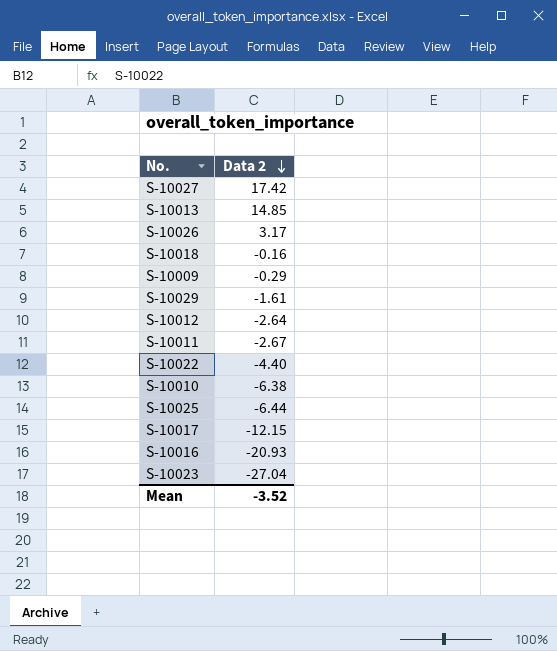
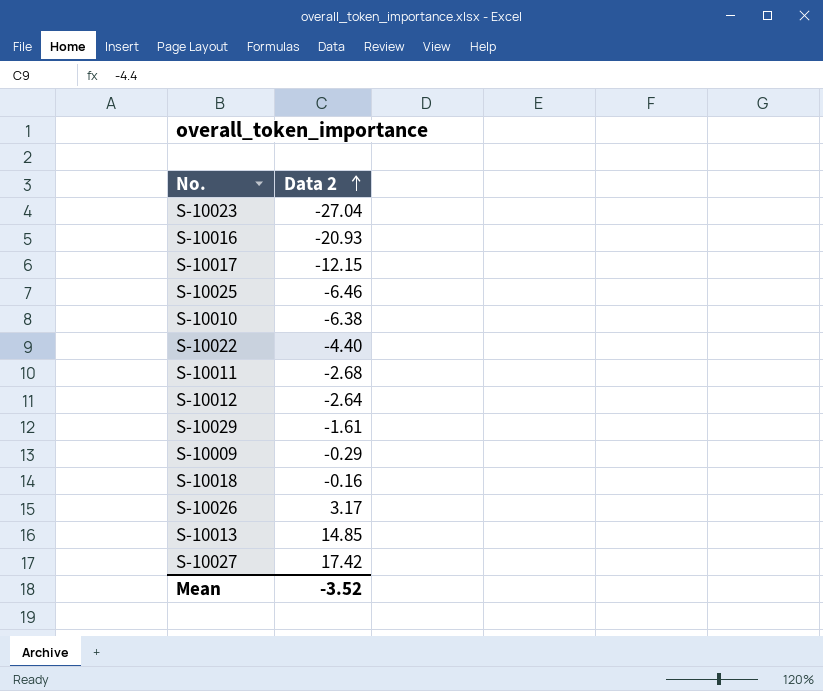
row order: Data 2 descending -> Data 2 ascending
S-10025 | Data 2: -6.44 -> -6.46
S-10011 | Data 2: -2.67 -> -2.68

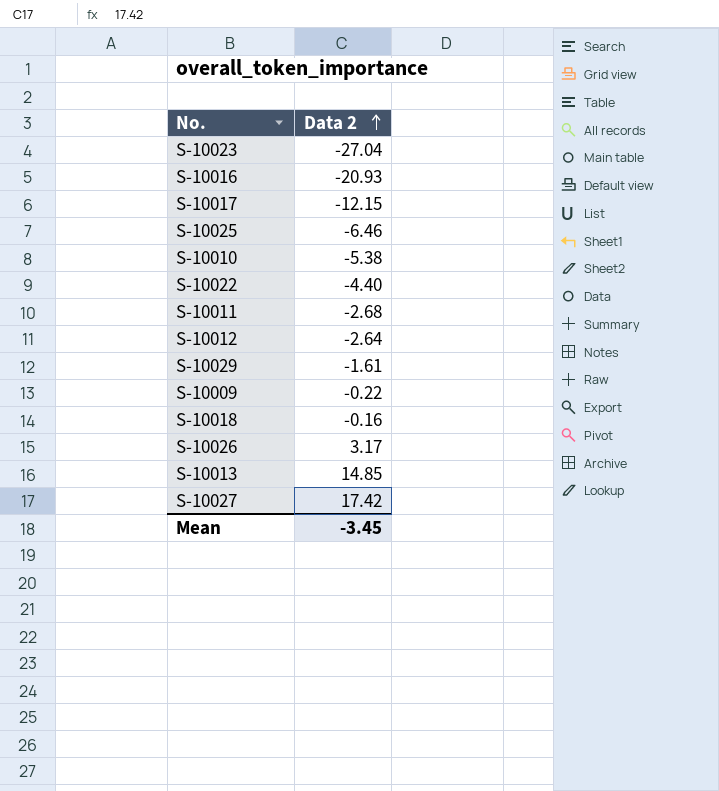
S-10010 | Data 2: -6.38 -> -5.38
S-10009 | Data 2: -0.29 -> -0.22
Mean | Data 2: -3.52 -> -3.45

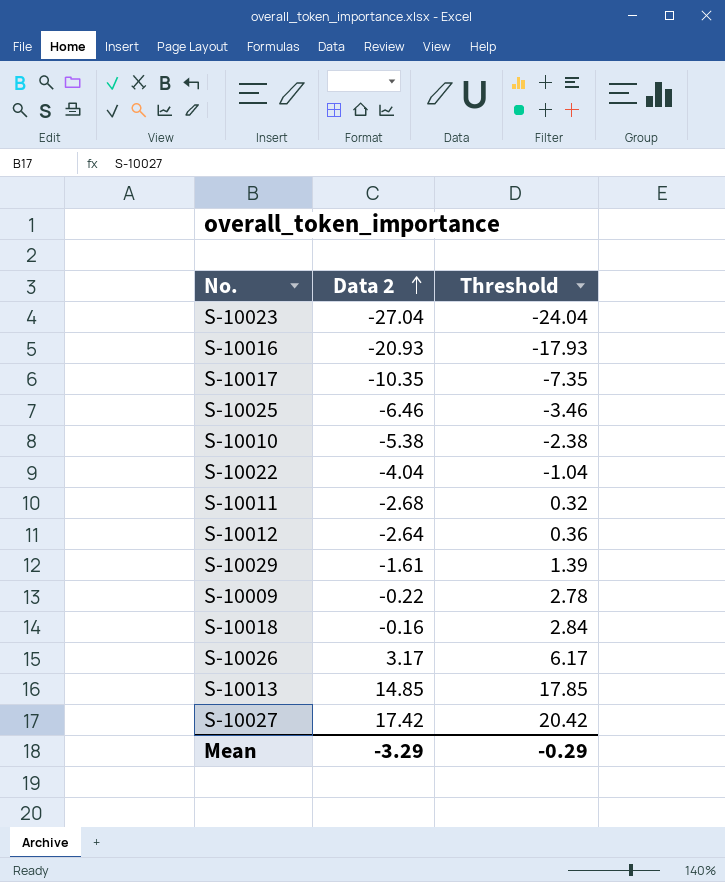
column Threshold | formula: none -> [Data 2] + 3
S-10017 | Data 2: -12.15 -> -10.35
S-10022 | Data 2: -4.40 -> -4.04
Mean | Data 2: -3.45 -> -3.29

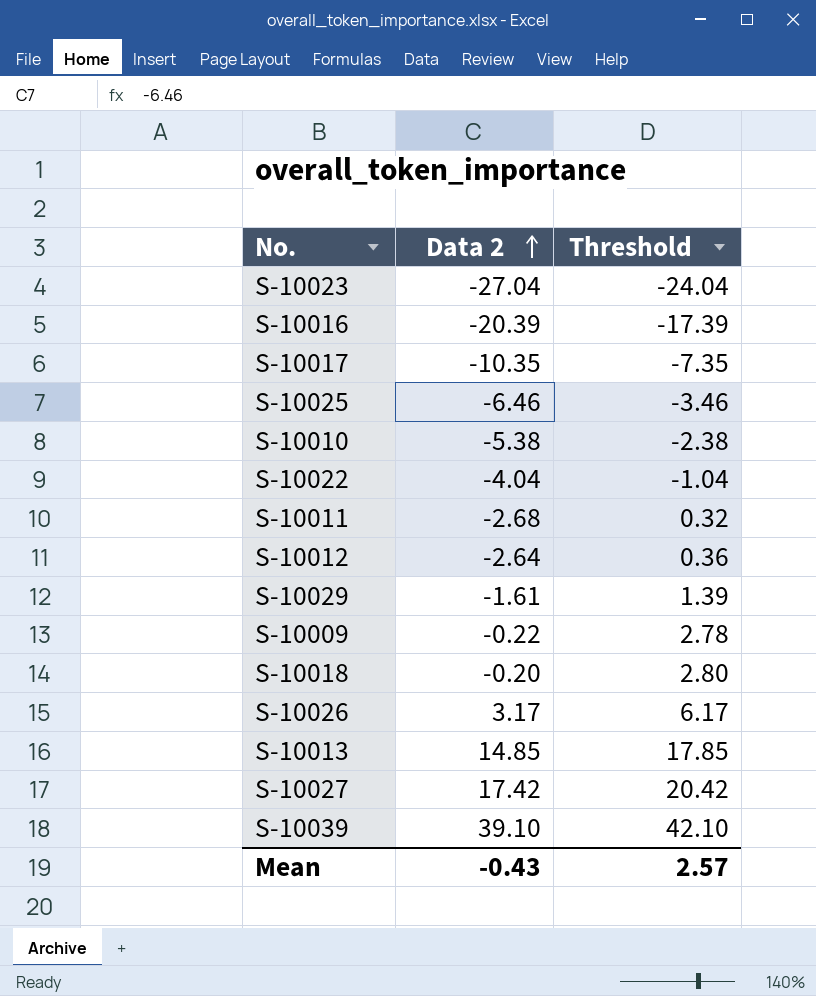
S-10016 | Data 2: -20.93 -> -20.39
S-10016 | Threshold: -17.93 -> -17.39
S-10018 | Data 2: -0.16 -> -0.20
S-10018 | Threshold: 2.84 -> 2.80
row S-10039: none -> 39.10 | 42.10
Mean | Data 2: -3.29 -> -0.43
Mean | Threshold: -0.29 -> 2.57

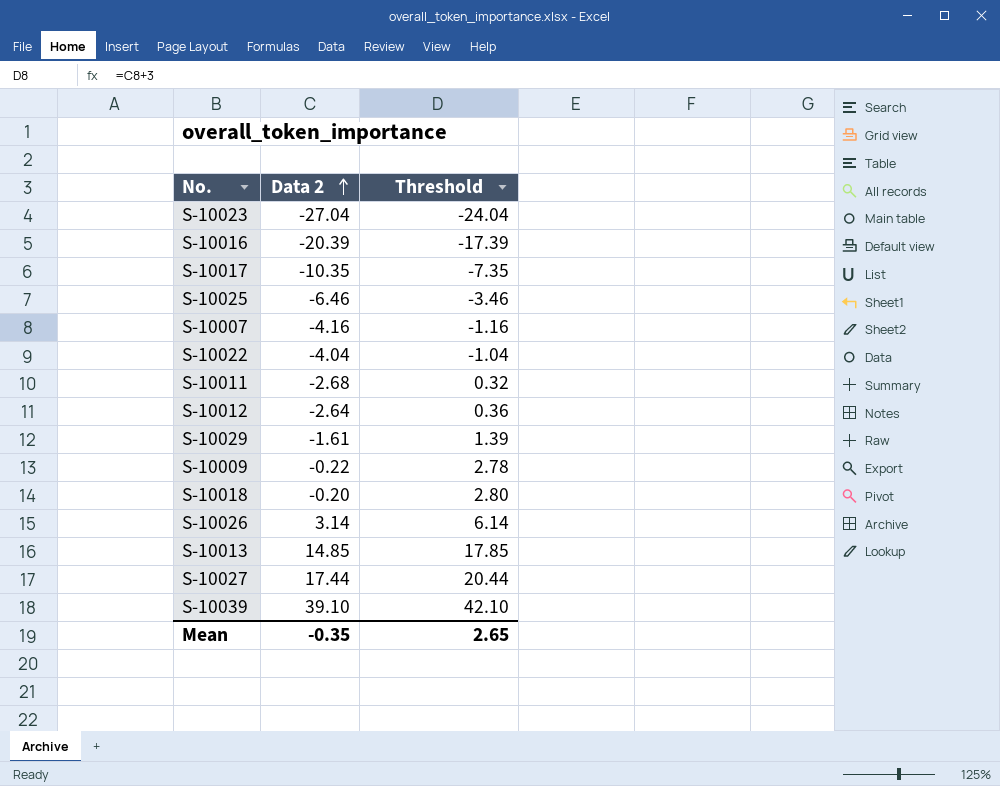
row S-10010: -5.38 | -2.38 -> none
row S-10007: none -> -4.16 | -1.16
S-10026 | Data 2: 3.17 -> 3.14
S-10026 | Threshold: 6.17 -> 6.14
S-10027 | Data 2: 17.42 -> 17.44
S-10027 | Threshold: 20.42 -> 20.44
Mean | Data 2: -0.43 -> -0.35
Mean | Threshold: 2.57 -> 2.65

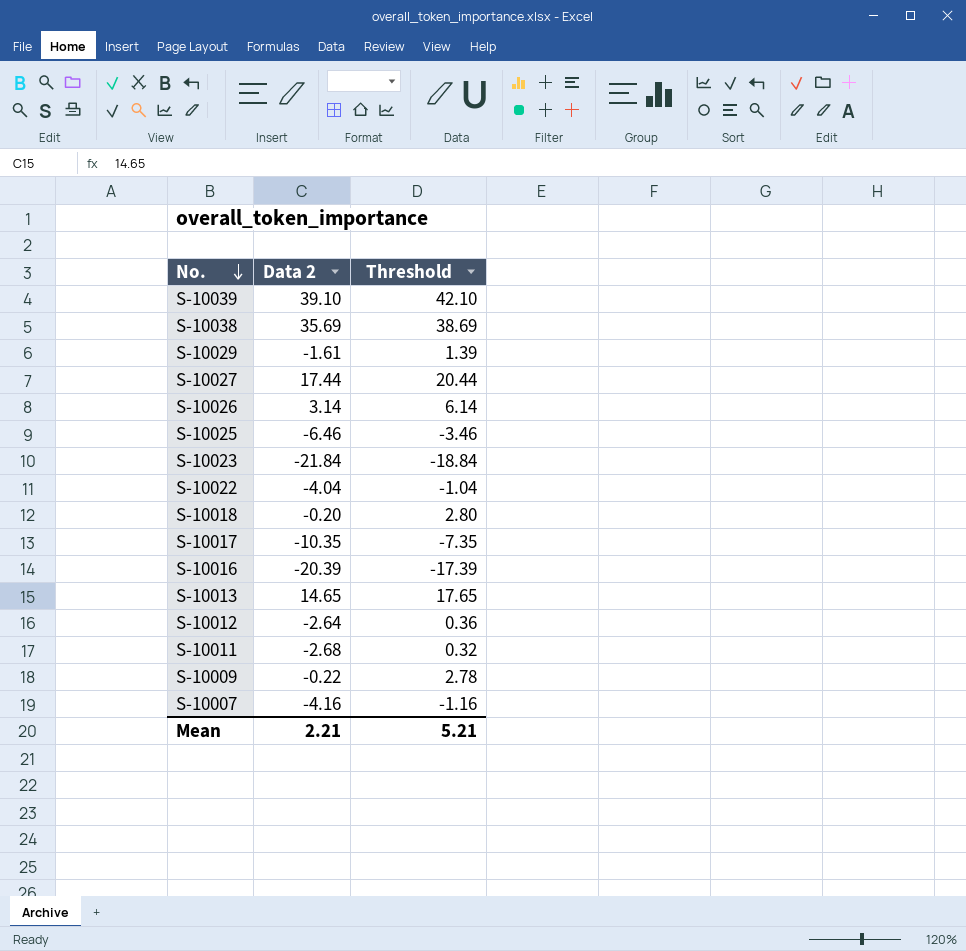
row order: Data 2 ascending -> No. descending
row S-10038: none -> 35.69 | 38.69
S-10023 | Data 2: -27.04 -> -21.84
S-10023 | Threshold: -24.04 -> -18.84
S-10013 | Data 2: 14.85 -> 14.65
S-10013 | Threshold: 17.85 -> 17.65
Mean | Data 2: -0.35 -> 2.21
Mean | Threshold: 2.65 -> 5.21

